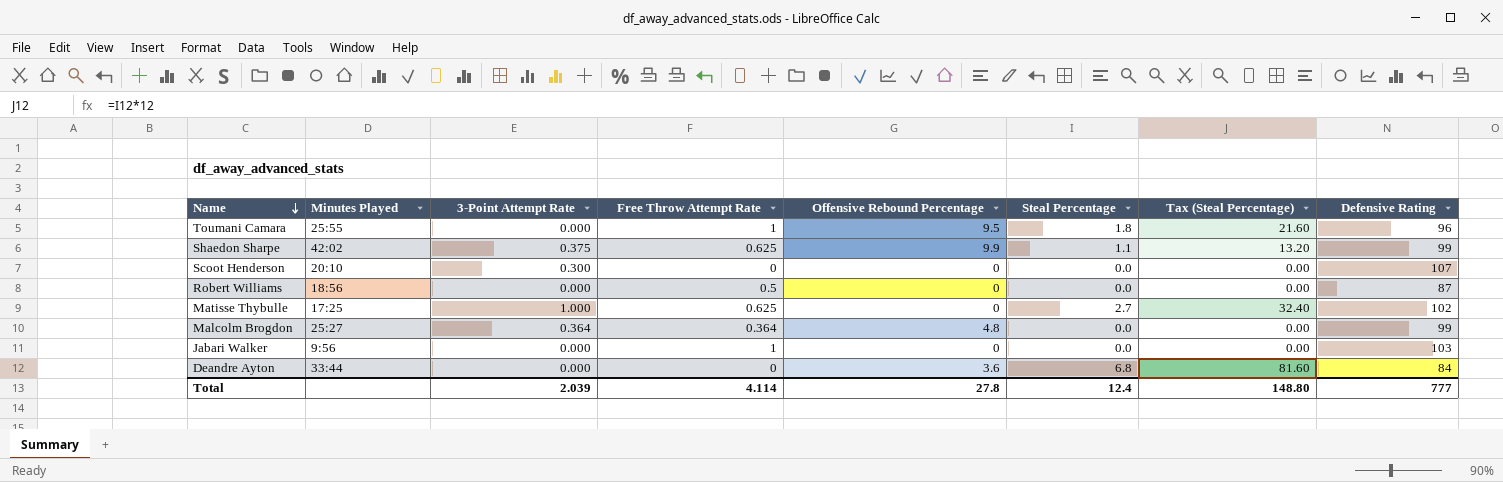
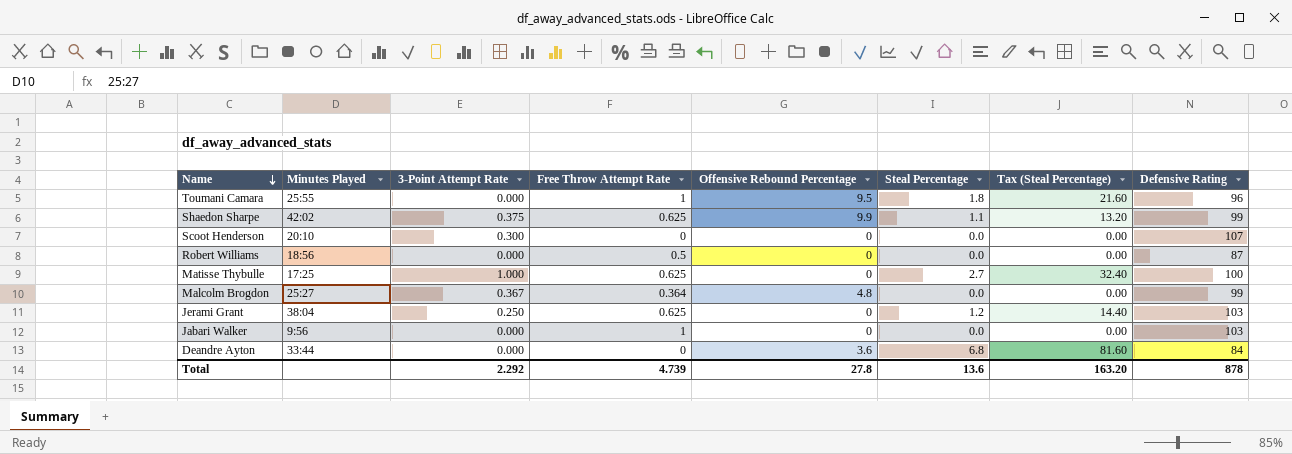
Matisse Thybulle | Defensive Rating: 102 -> 100
Malcolm Brogdon | 3-Point Attempt Rate: 0.364 -> 0.367
row Jerami Grant: none -> 38:04 | 0.250 | 0.625 | 0 | 1.2 | 14.40 | 103
Total | 3-Point Attempt Rate: 2.039 -> 2.292
Total | Free Throw Attempt Rate: 4.114 -> 4.739
Total | Steal Percentage: 12.4 -> 13.6
Total | Tax (Steal Percentage): 148.80 -> 163.20
Total | Defensive Rating: 777 -> 878

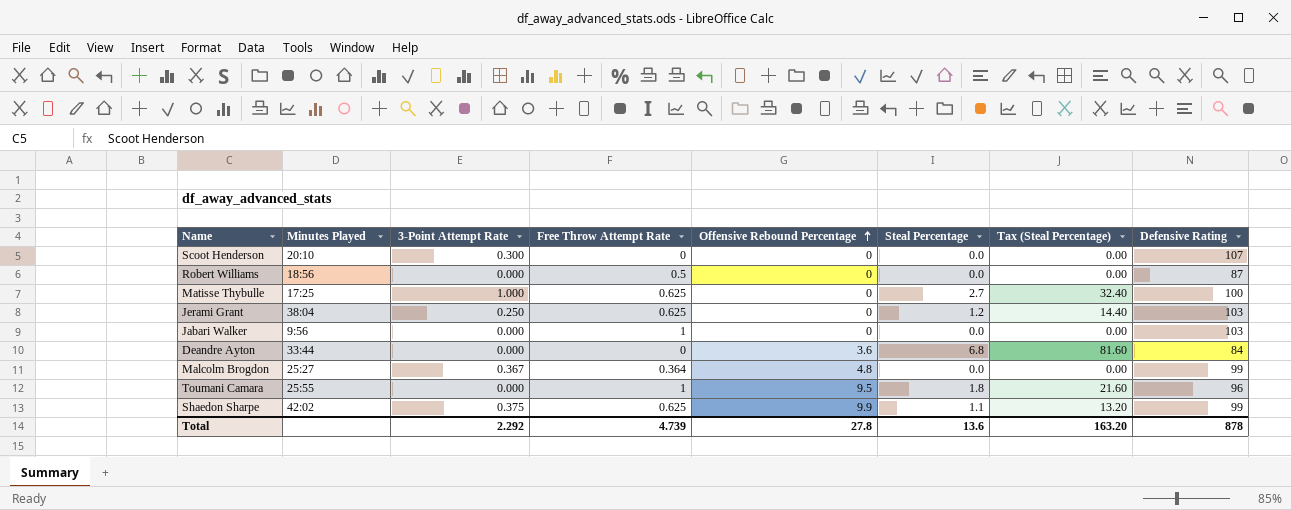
row order: Name descending -> Offensive Rebound Percentage ascending

